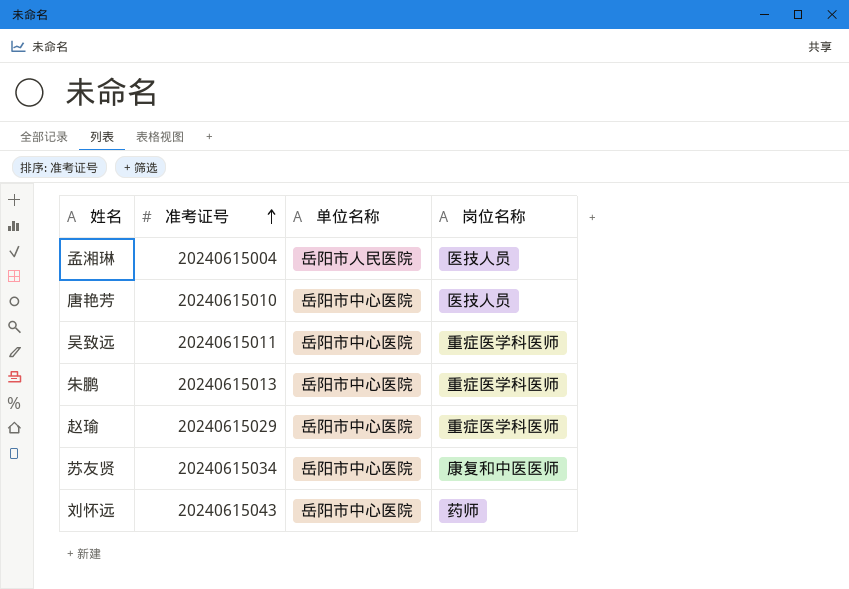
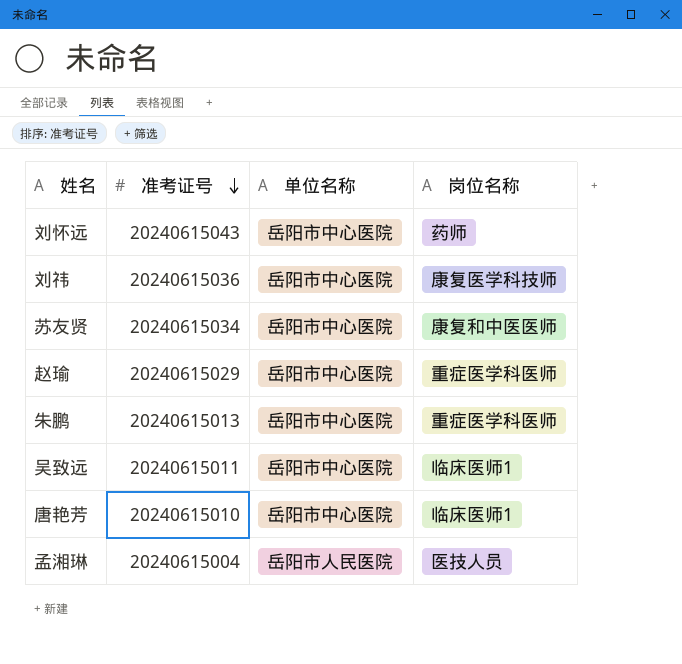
row order: 准考证号 ascending -> 准考证号 descending
row 刘祎: none -> 20240615036 | 岳阳市中心医院 | 康复医学科技师
吴致远 | 岗位名称: 重症医学科医师 -> 临床医师1
唐艳芳 | 岗位名称: 医技人员 -> 临床医师1

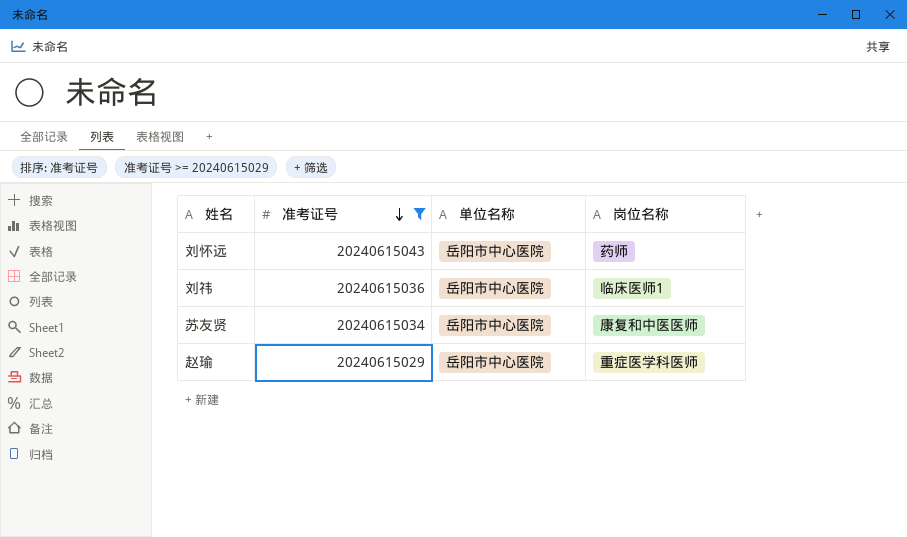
filter: none -> 准考证号 >= 20240615029
刘祎 | 岗位名称: 康复医学科技师 -> 临床医师1

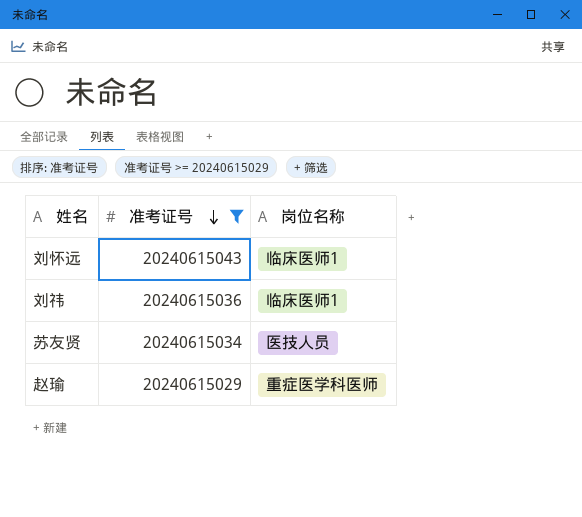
column 单位名称 | position: 3 -> none
刘怀远 | 岗位名称: 药师 -> 临床医师1
苏友贤 | 岗位名称: 康复和中医医师 -> 医技人员

